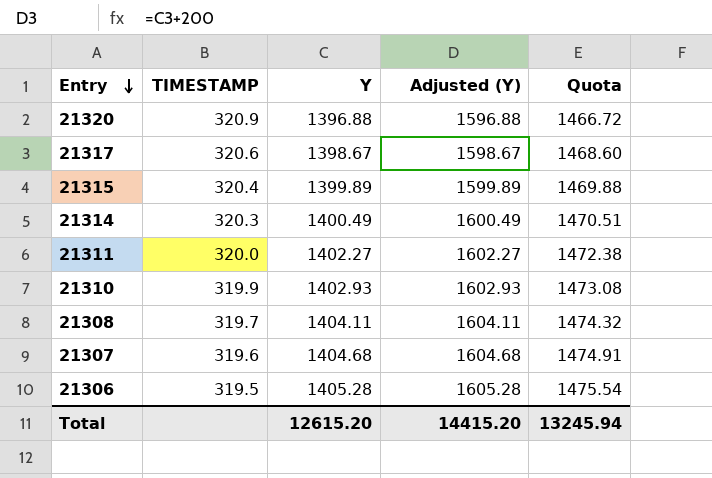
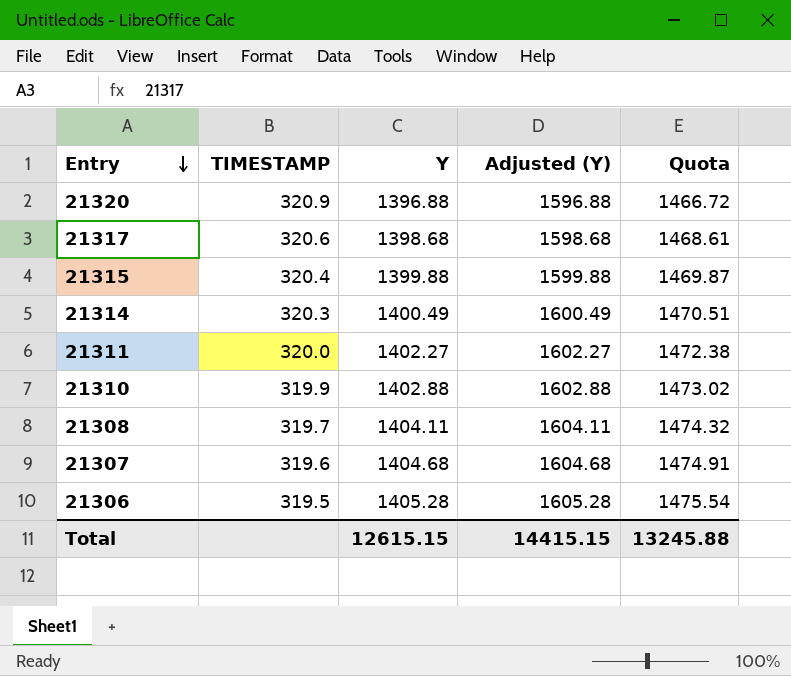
21317 | Y: 1398.67 -> 1398.68
21317 | Adjusted (Y): 1598.67 -> 1598.68
21317 | Quota: 1468.60 -> 1468.61
21315 | Y: 1399.89 -> 1399.88
21315 | Adjusted (Y): 1599.89 -> 1599.88
21315 | Quota: 1469.88 -> 1469.87
21310 | Y: 1402.93 -> 1402.88
21310 | Adjusted (Y): 1602.93 -> 1602.88
21310 | Quota: 1473.08 -> 1473.02
Total | Y: 12615.20 -> 12615.15
Total | Adjusted (Y): 14415.20 -> 14415.15
Total | Quota: 13245.94 -> 13245.88

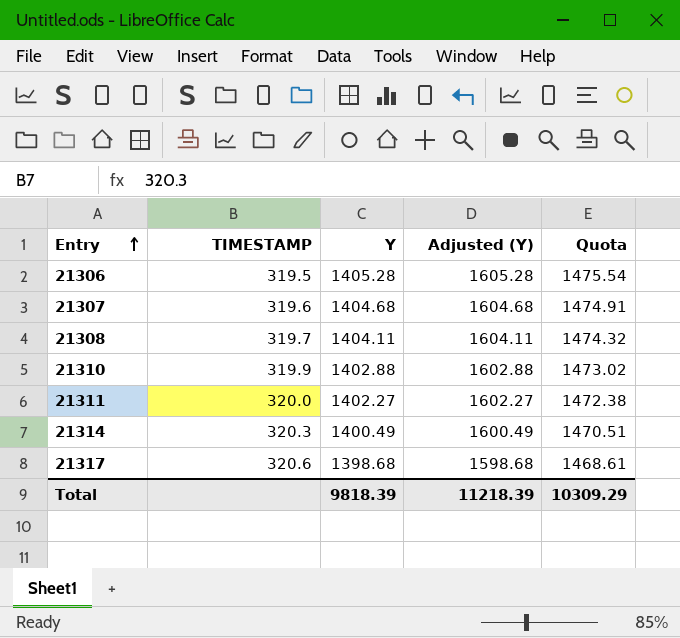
row order: Entry descending -> Entry ascending
row 21320: 320.9 | 1396.88 | 1596.88 | 1466.72 -> none
row 21315: 320.4 | 1399.88 | 1599.88 | 1469.87 -> none
Total | Y: 12615.15 -> 9818.39
Total | Adjusted (Y): 14415.15 -> 11218.39
Total | Quota: 13245.88 -> 10309.29

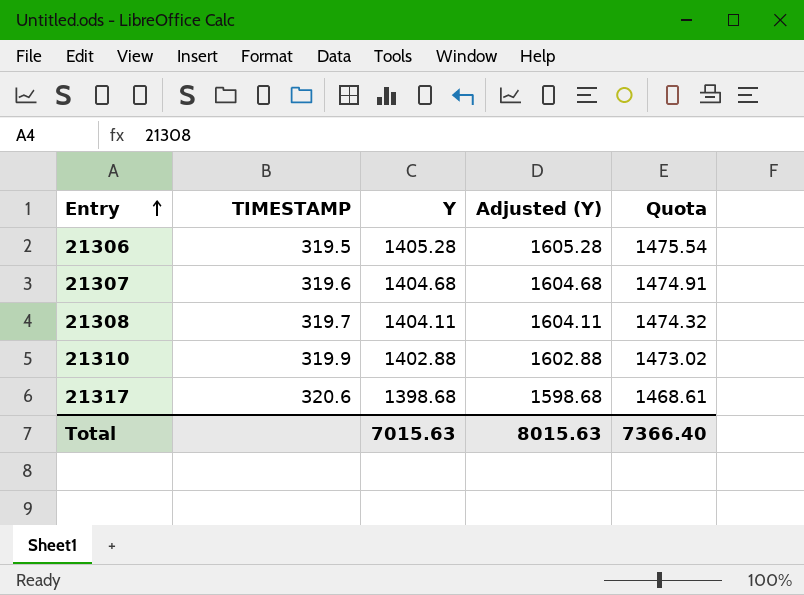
row 21311: 320.0 | 1402.27 | 1602.27 | 1472.38 -> none
row 21314: 320.3 | 1400.49 | 1600.49 | 1470.51 -> none
Total | Y: 9818.39 -> 7015.63
Total | Adjusted (Y): 11218.39 -> 8015.63
Total | Quota: 10309.29 -> 7366.40

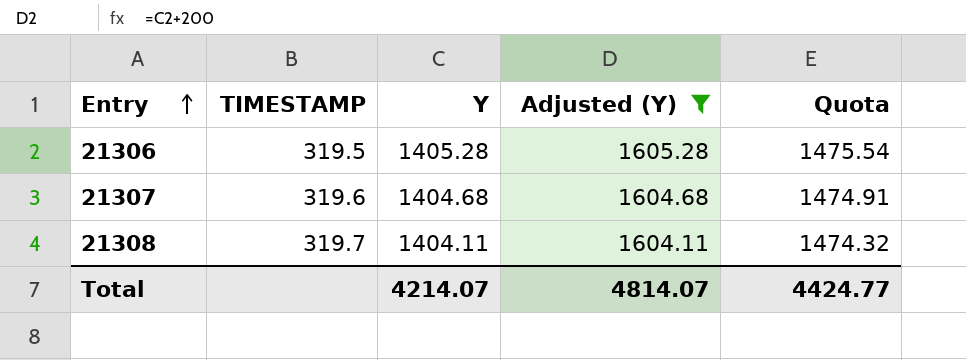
filter: none -> Adjusted (Y) >= 1604.11
Total | Y: 7015.63 -> 4214.07
Total | Adjusted (Y): 8015.63 -> 4814.07
Total | Quota: 7366.40 -> 4424.77

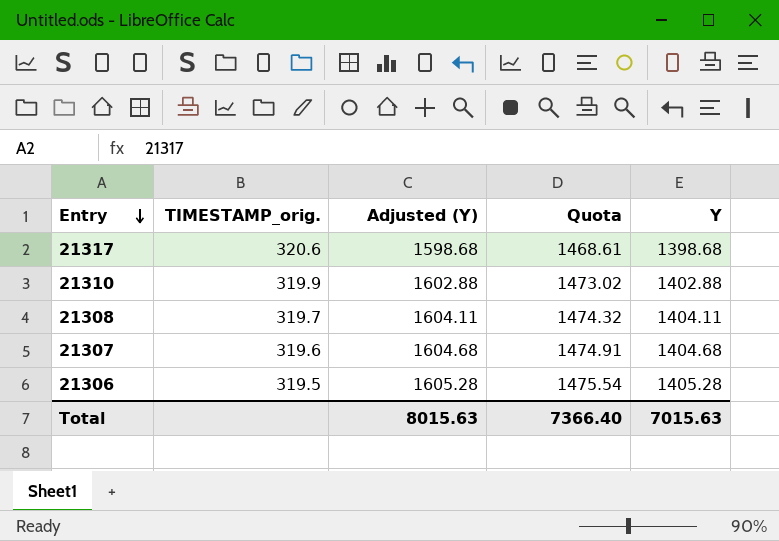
filter: Adjusted (Y) >= 1604.11 -> none
row order: Entry ascending -> Entry descending
column name: TIMESTAMP -> TIMESTAMP_orig.
column Y | position: 3 -> 5
Total | Adjusted (Y): 4814.07 -> 8015.63
Total | Quota: 4424.77 -> 7366.40
Total | Y: 4214.07 -> 7015.63

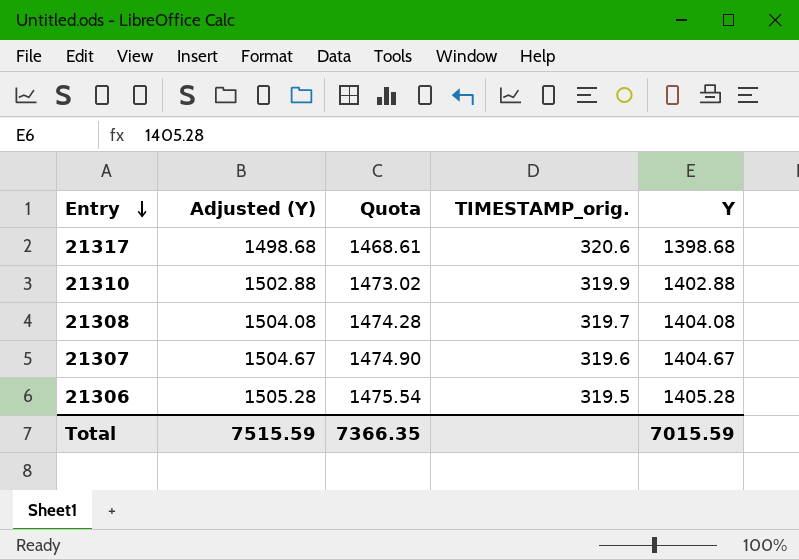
column Adjusted (Y) | formula: [Y] + 200 -> [Y] + 100
column TIMESTAMP_orig. | position: 2 -> 4
21308 | Quota: 1474.32 -> 1474.28
21308 | Y: 1404.11 -> 1404.08
21307 | Quota: 1474.91 -> 1474.90
21307 | Y: 1404.68 -> 1404.67
Total | Adjusted (Y): 8015.63 -> 7515.59
Total | Quota: 7366.40 -> 7366.35
Total | Y: 7015.63 -> 7015.59

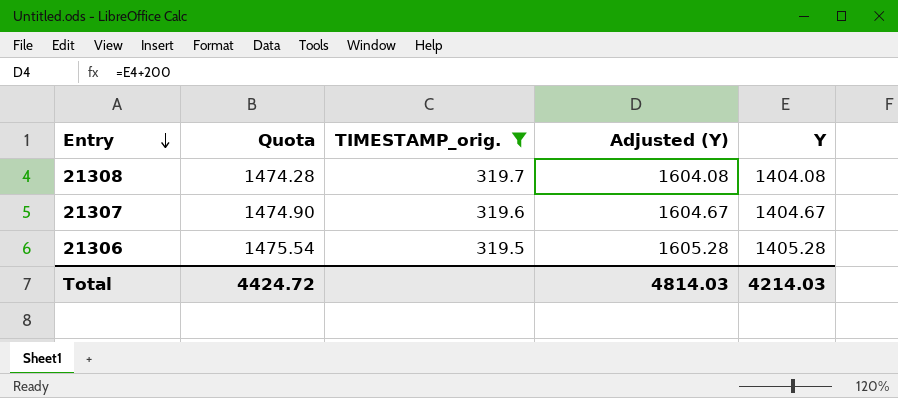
filter: none -> TIMESTAMP_orig. <= 319.7
column Adjusted (Y) | formula: [Y] + 100 -> [Y] + 200
column Adjusted (Y) | position: 2 -> 4
Total | Quota: 7366.35 -> 4424.72
Total | Adjusted (Y): 7515.59 -> 4814.03
Total | Y: 7015.59 -> 4214.03

